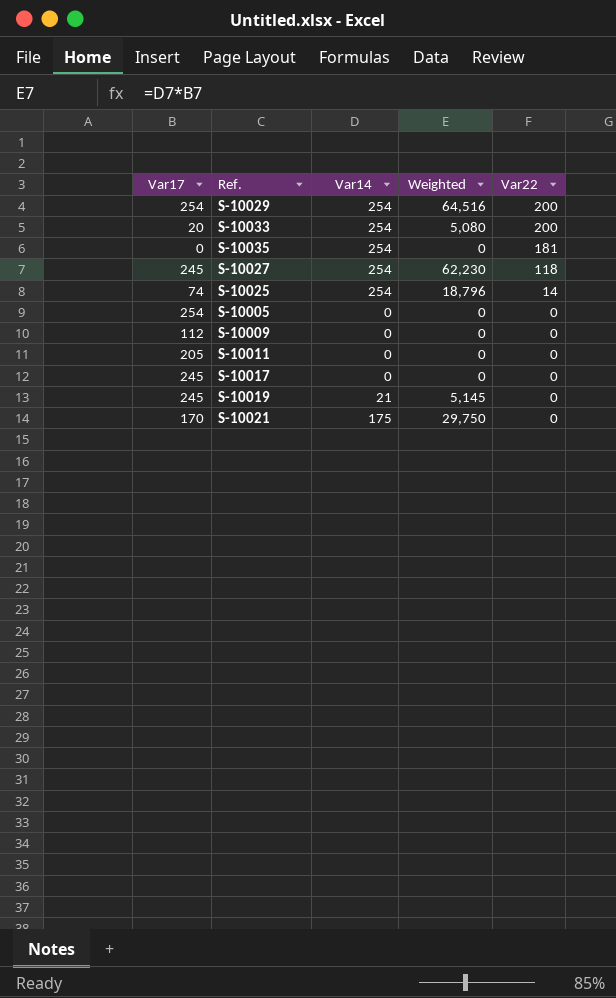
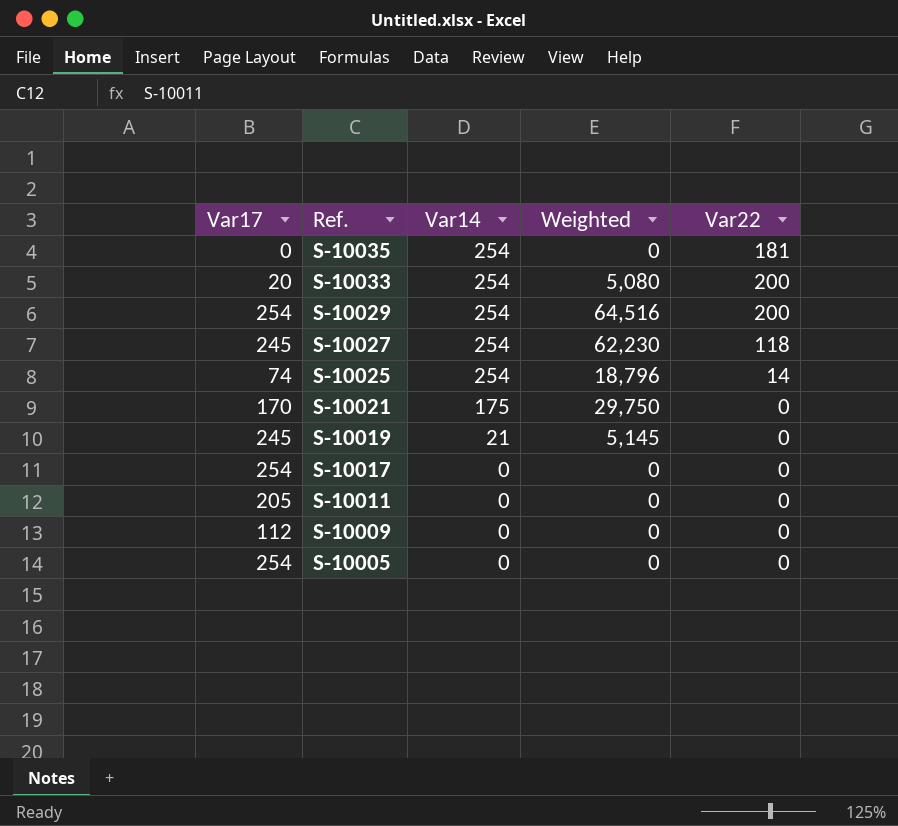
row order: Var22 descending -> Ref. descending
S-10017 | Var17: 245 -> 254

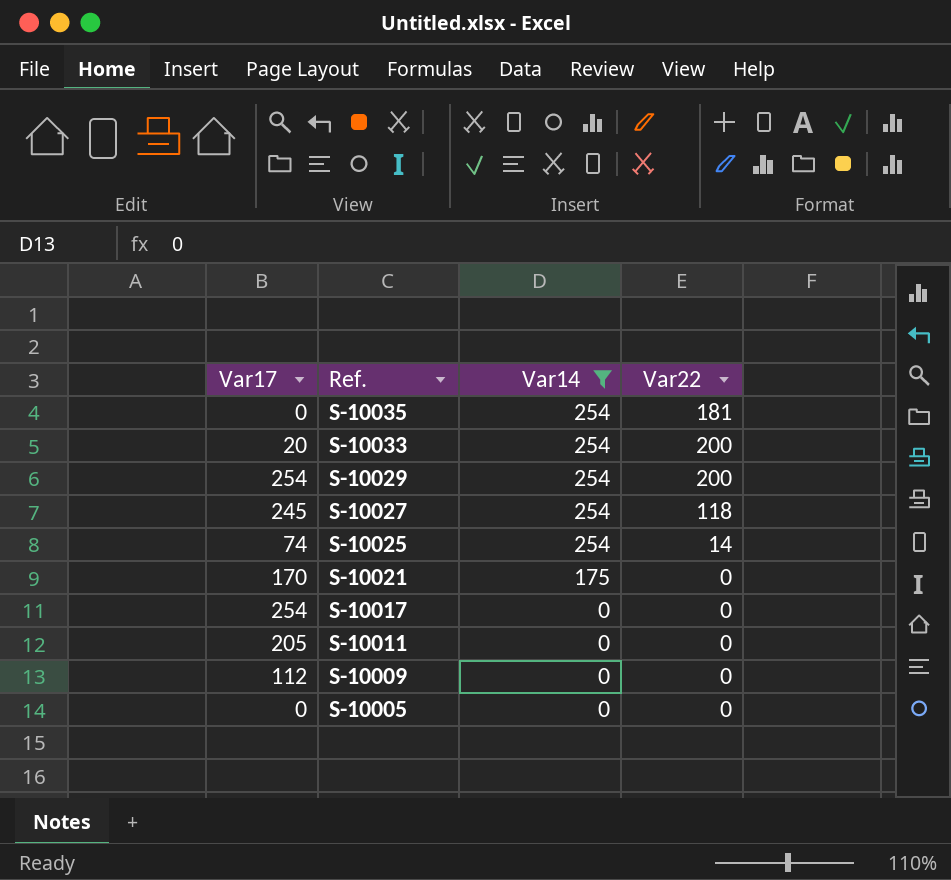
filter: none -> Var14 != 21
column Weighted | formula: [Var17] * [Var14] -> none
S-10005 | Var17: 254 -> 0

